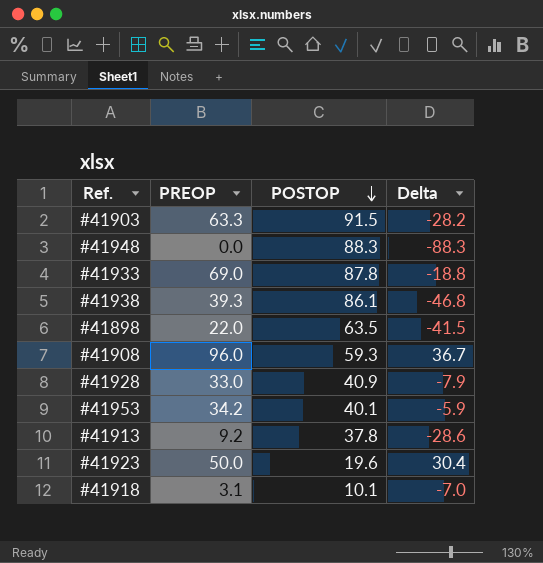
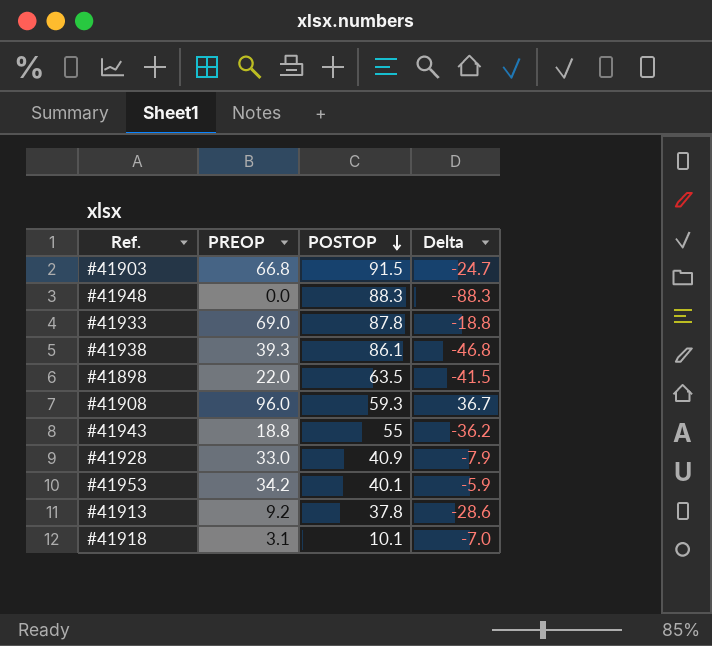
row #41923: 50.0 | 19.6 | 30.4 -> none
#41903 | PREOP: 63.3 -> 66.8
#41903 | Delta: -28.2 -> -24.7
row #41943: none -> 18.8 | 55 | -36.2

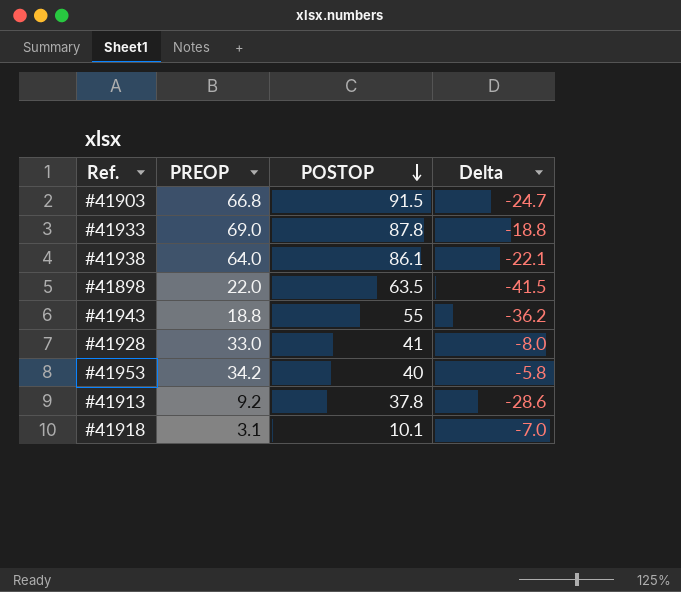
row #41948: 0.0 | 88.3 | -88.3 -> none
row #41908: 96.0 | 59.3 | 36.7 -> none
#41938 | PREOP: 39.3 -> 64.0
#41938 | Delta: -46.8 -> -22.1
#41928 | POSTOP: 40.9 -> 41
#41928 | Delta: -7.9 -> -8.0
#41953 | POSTOP: 40.1 -> 40
#41953 | Delta: -5.9 -> -5.8

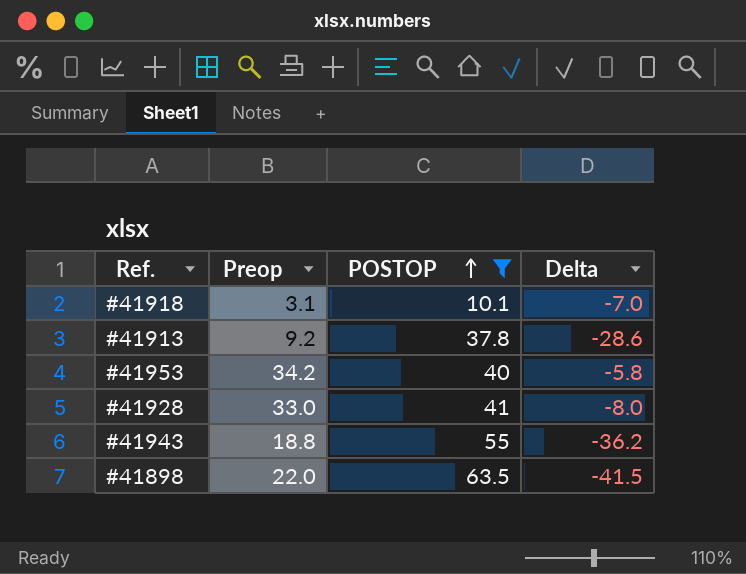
filter: none -> POSTOP <= 63.5
row order: POSTOP descending -> POSTOP ascending
column name: PREOP -> Preop

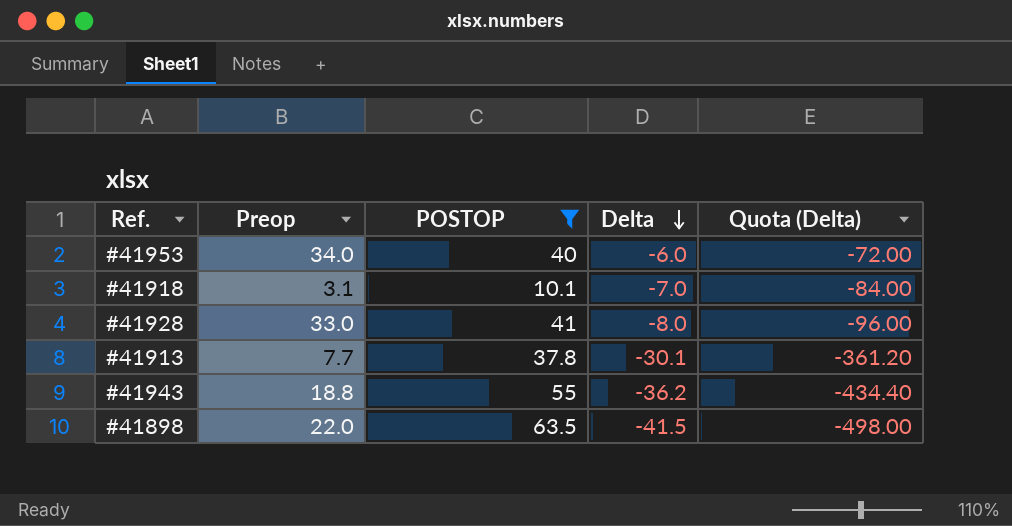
row order: POSTOP ascending -> Delta descending
column Quota (Delta) | formula: none -> [Delta] * 12
#41953 | Preop: 34.2 -> 34.0
#41953 | Delta: -5.8 -> -6.0
#41913 | Preop: 9.2 -> 7.7
#41913 | Delta: -28.6 -> -30.1

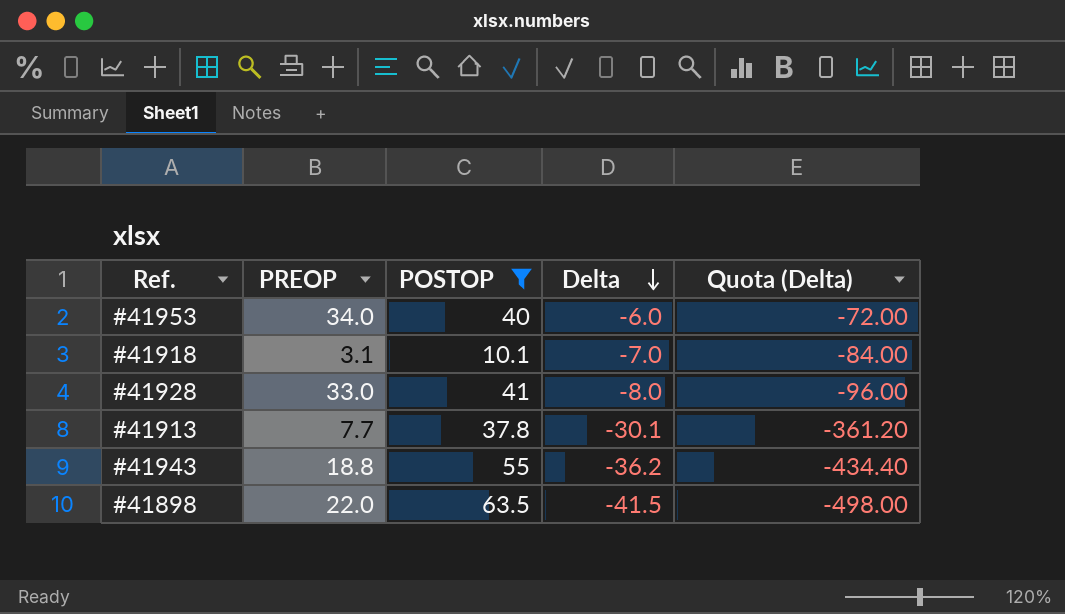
column name: Preop -> PREOP

